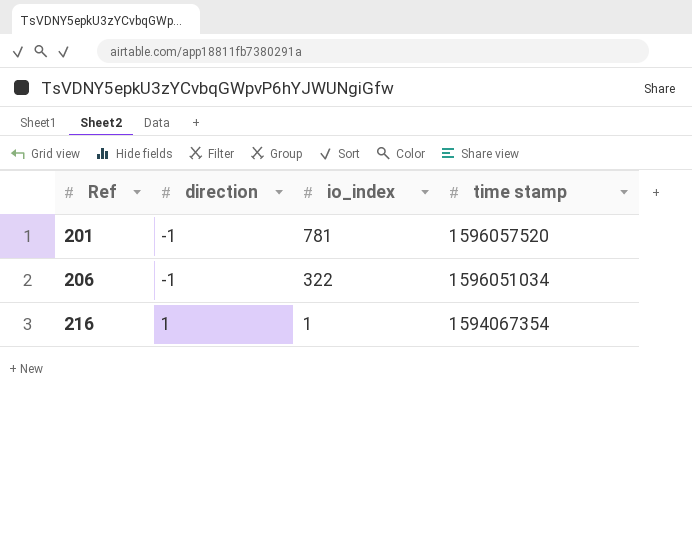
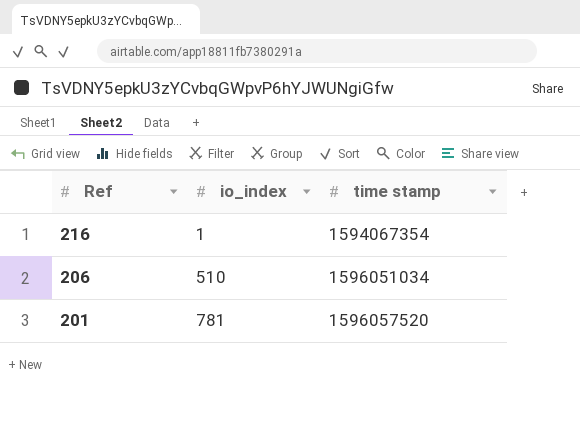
row order: Ref ascending -> Ref descending
column direction | position: 2 -> none
206 | io_index: 322 -> 510

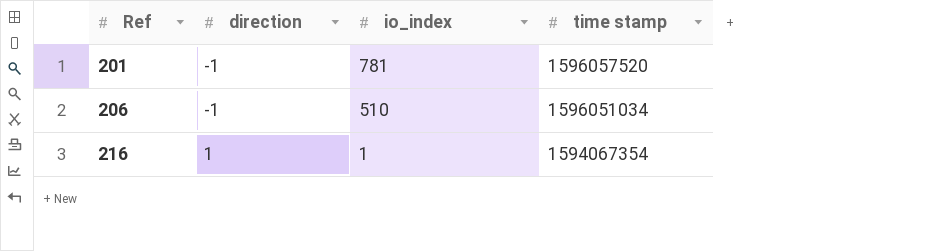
row order: Ref descending -> Ref ascending
column direction | position: none -> 2

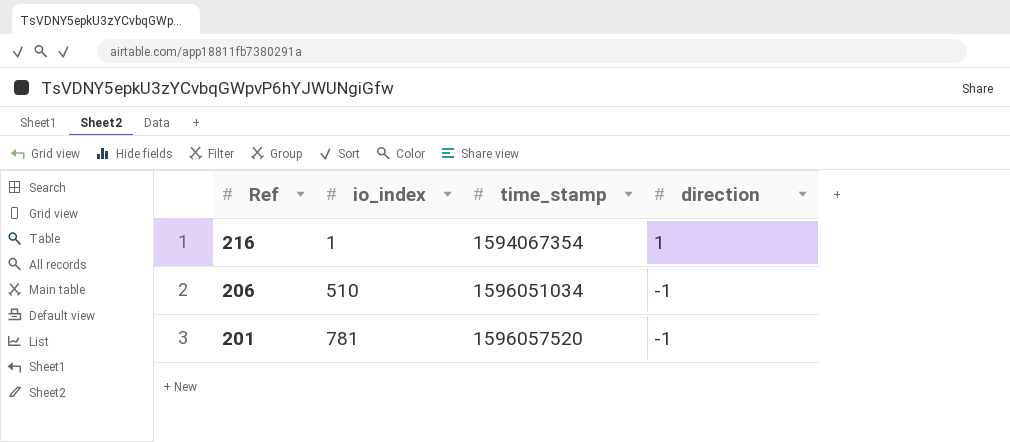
row order: Ref ascending -> Ref descending
column name: time stamp -> time_stamp
column direction | position: 2 -> 4

